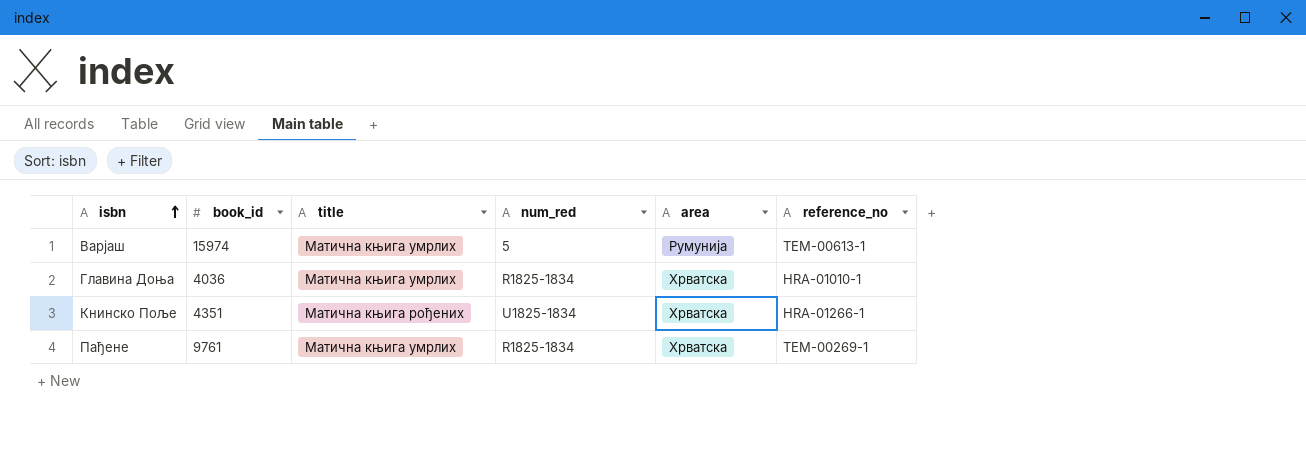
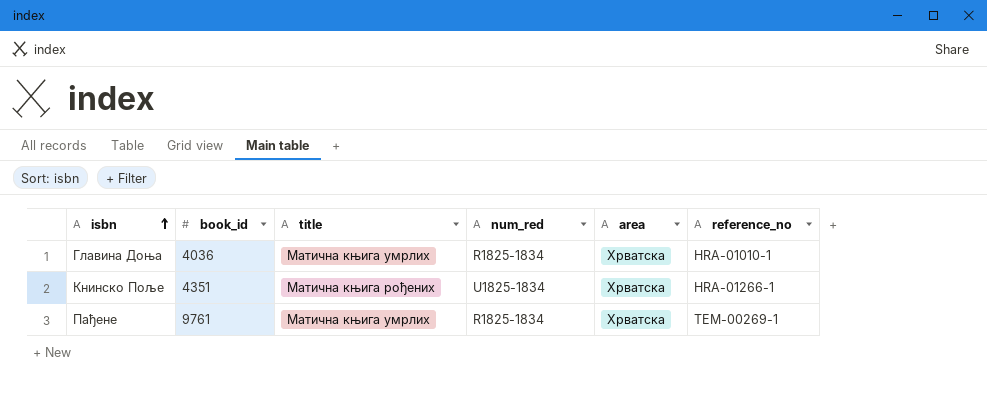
row Варјаш: 15974 | Матична књига умрлих | 5 | Румунија | TEM-00613-1 -> none

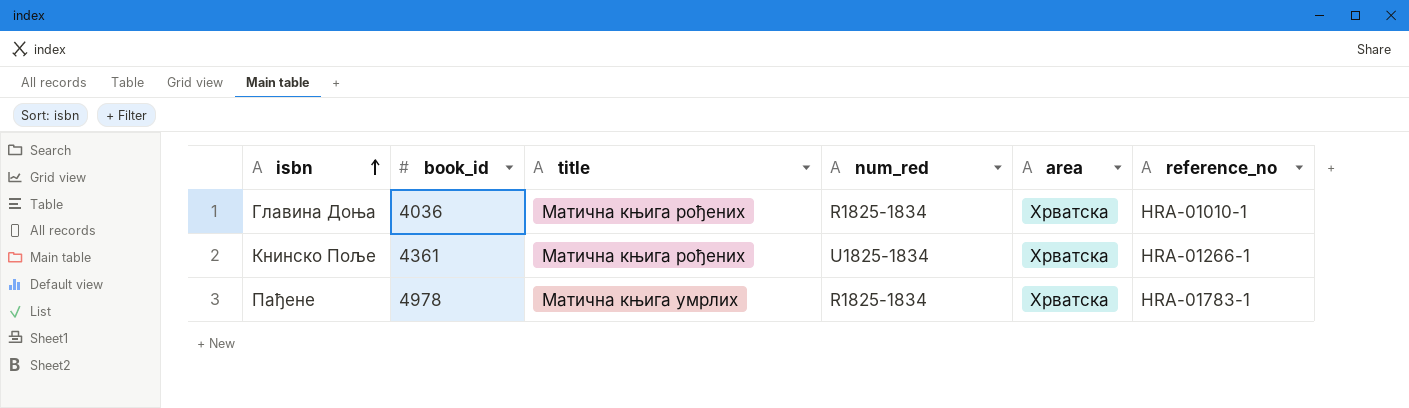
Главина Доња | title: Матична књига умрлих -> Матична књига рођених
Книнско Поље | book_id: 4351 -> 4361
Пађене | book_id: 9761 -> 4978
Пађене | reference_no: TEM-00269-1 -> HRA-01783-1

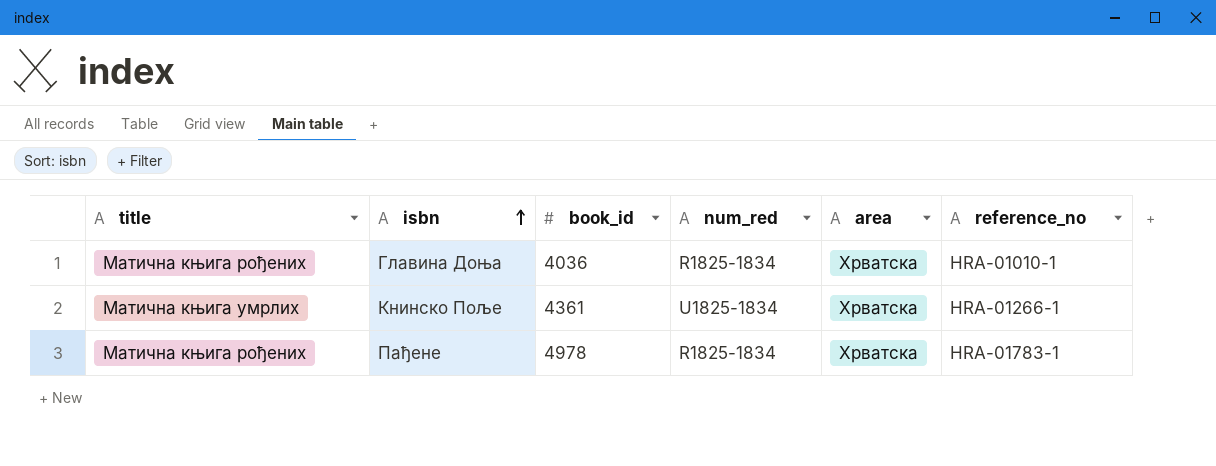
column title | position: 3 -> 1
Книнско Поље | title: Матична књига рођених -> Матична књига умрлих
Пађене | title: Матична књига умрлих -> Матична књига рођених

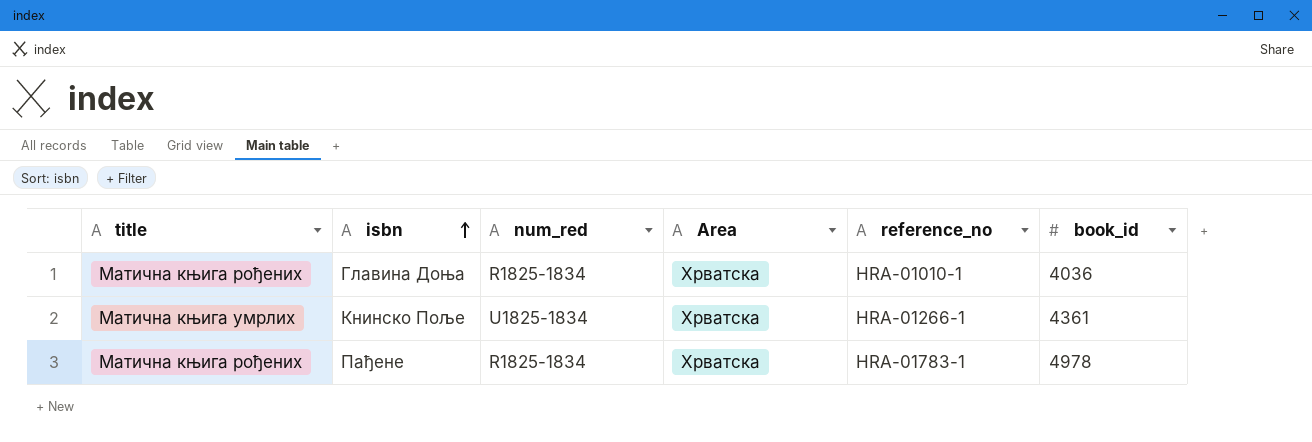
column name: area -> Area
column book_id | position: 3 -> 6

